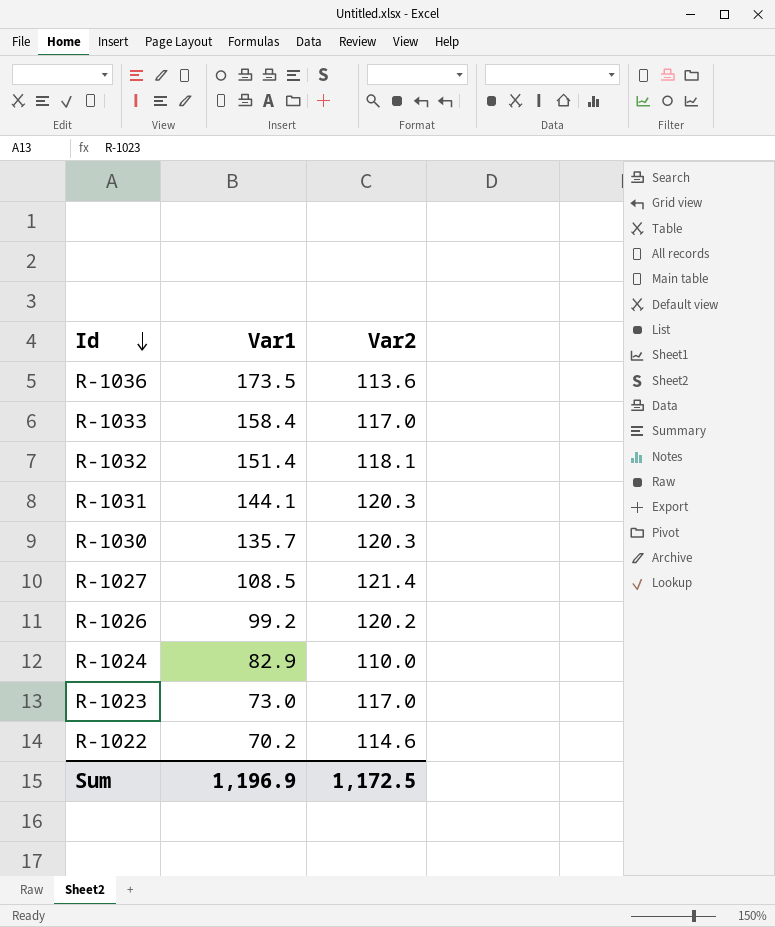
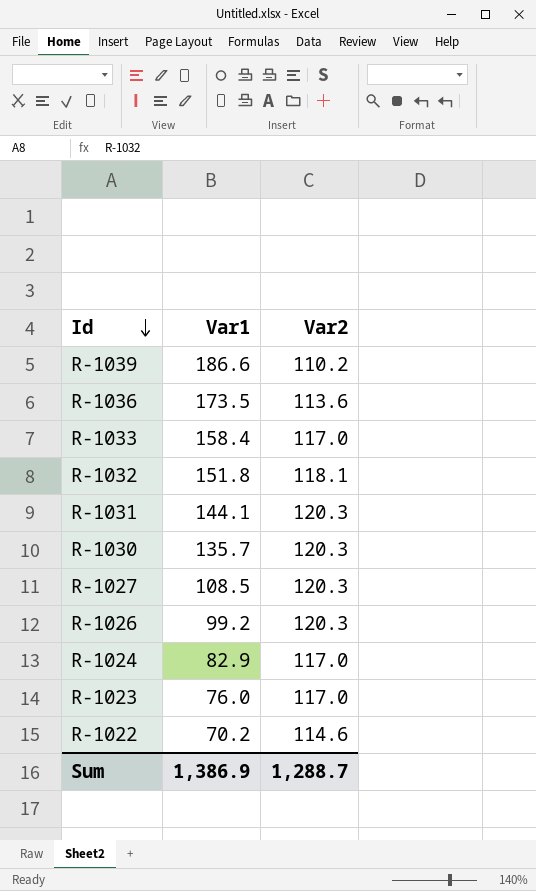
row R-1039: none -> 186.6 | 110.2
R-1032 | Var1: 151.4 -> 151.8
R-1027 | Var2: 121.4 -> 120.3
R-1026 | Var2: 120.2 -> 120.3
R-1024 | Var2: 110.0 -> 117.0
R-1023 | Var1: 73.0 -> 76.0
Sum | Var1: 1,196.9 -> 1,386.9
Sum | Var2: 1,172.5 -> 1,288.7

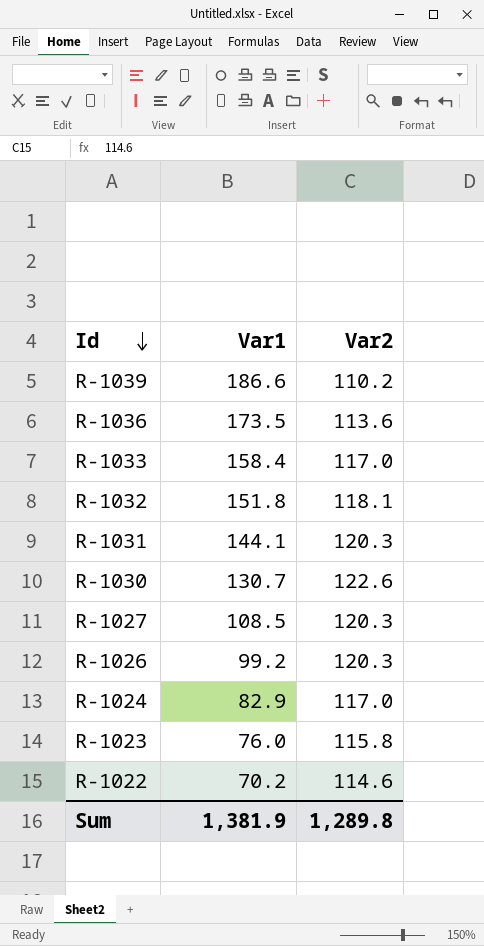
R-1030 | Var1: 135.7 -> 130.7
R-1030 | Var2: 120.3 -> 122.6
R-1023 | Var2: 117.0 -> 115.8
Sum | Var1: 1,386.9 -> 1,381.9
Sum | Var2: 1,288.7 -> 1,289.8

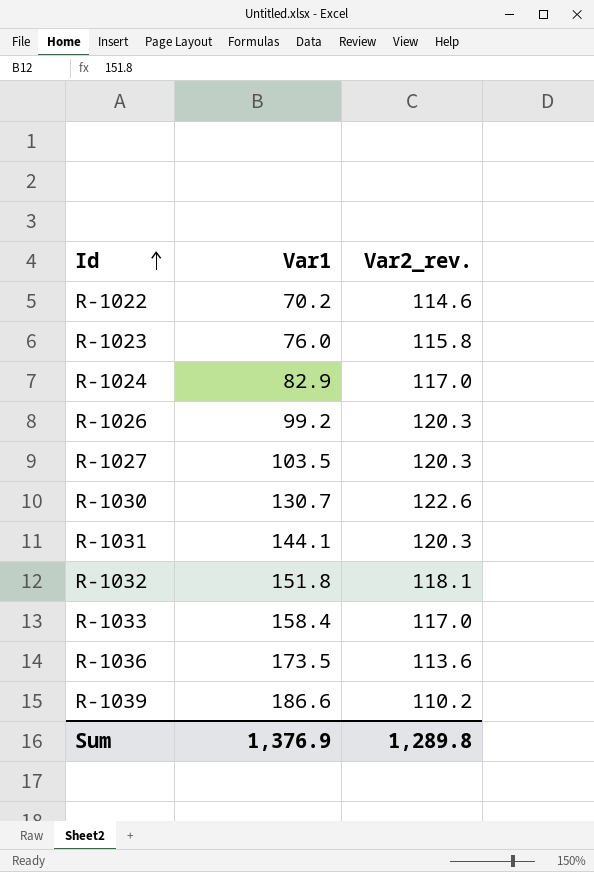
row order: Id descending -> Id ascending
column name: Var2 -> Var2_rev.
R-1027 | Var1: 108.5 -> 103.5
Sum | Var1: 1,381.9 -> 1,376.9

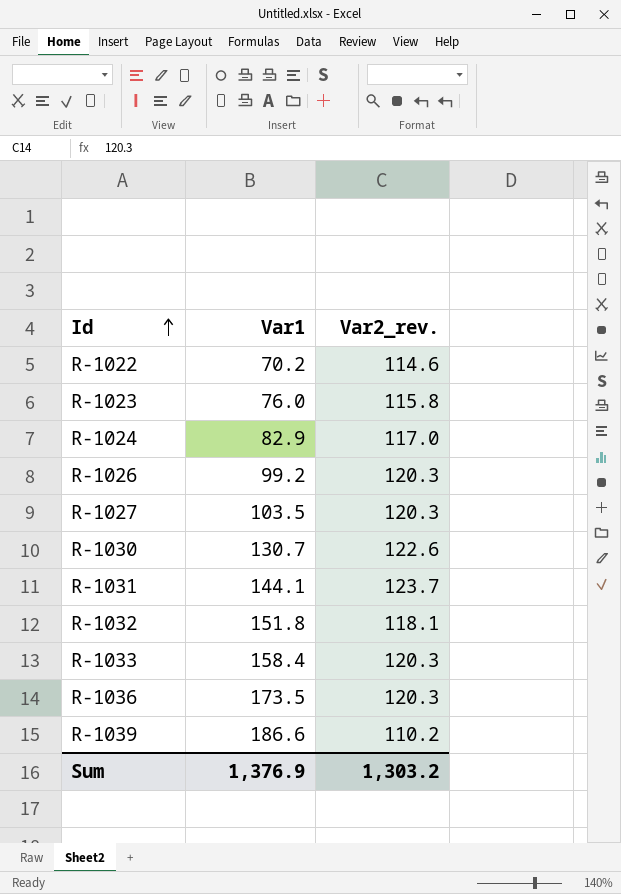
R-1031 | Var2_rev.: 120.3 -> 123.7
R-1033 | Var2_rev.: 117.0 -> 120.3
R-1036 | Var2_rev.: 113.6 -> 120.3
Sum | Var2_rev.: 1,289.8 -> 1,303.2

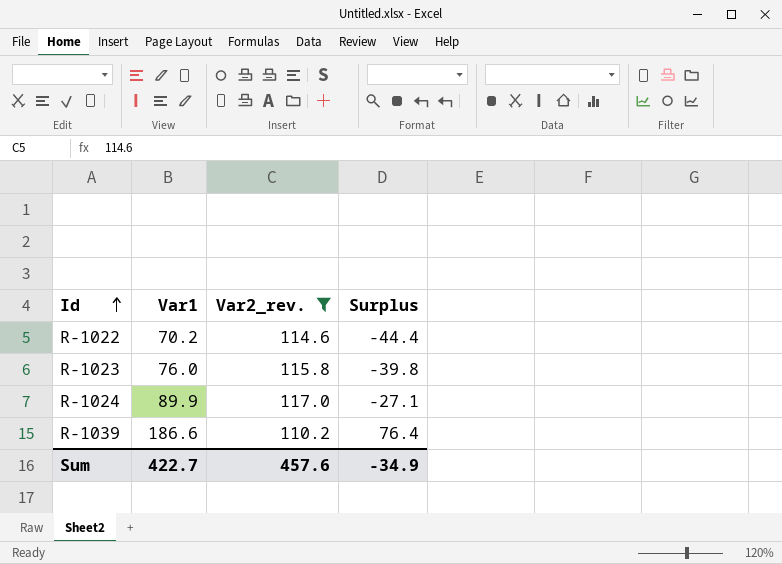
filter: none -> Var2_rev. <= 117.0
column Surplus | formula: none -> [Var1] - [Var2_rev.]
R-1024 | Var1: 82.9 -> 89.9
Sum | Var1: 1,376.9 -> 422.7
Sum | Var2_rev.: 1,303.2 -> 457.6

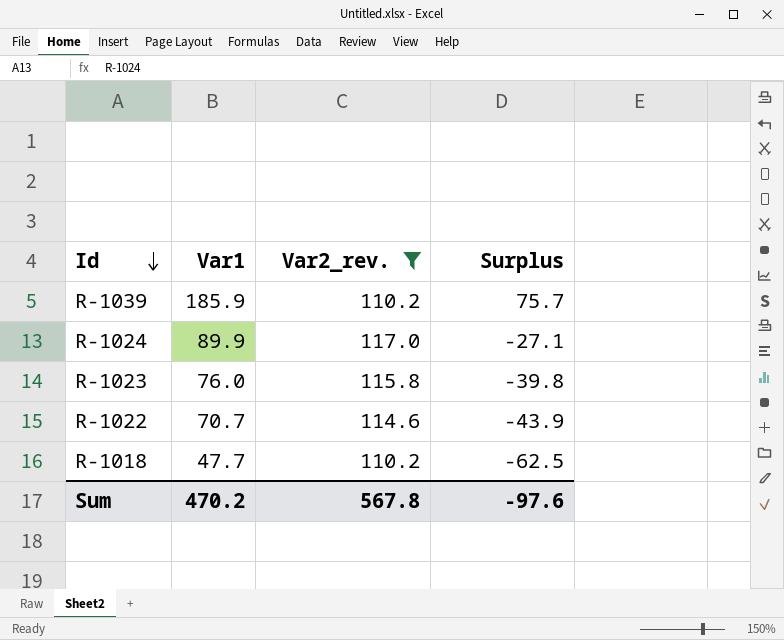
row order: Id ascending -> Id descending
R-1039 | Var1: 186.6 -> 185.9
R-1039 | Surplus: 76.4 -> 75.7
R-1022 | Var1: 70.2 -> 70.7
R-1022 | Surplus: -44.4 -> -43.9
row R-1018: none -> 47.7 | 110.2 | -62.5
Sum | Var1: 422.7 -> 470.2
Sum | Var2_rev.: 457.6 -> 567.8
Sum | Surplus: -34.9 -> -97.6

